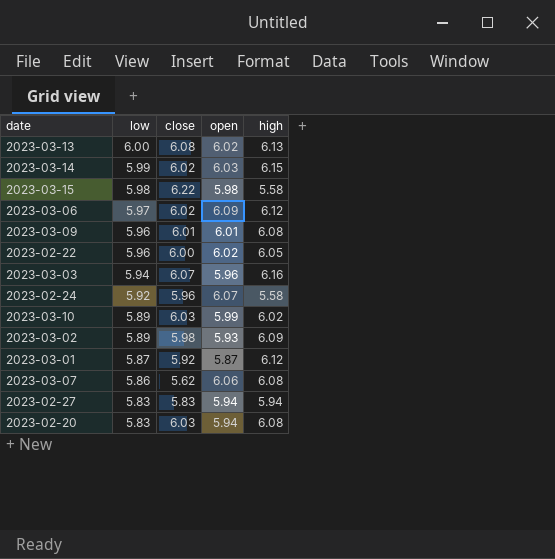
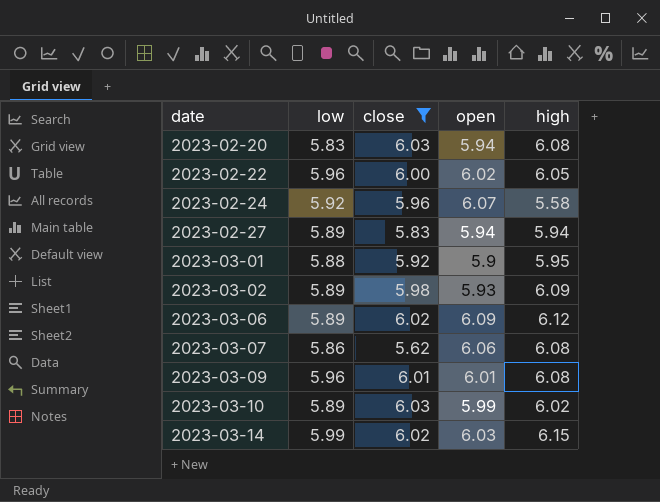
filter: none -> close <= 6.03
row order: low descending -> date ascending
2023-02-27 | low: 5.83 -> 5.89
2023-03-01 | low: 5.87 -> 5.88
2023-03-01 | open: 5.87 -> 5.9
2023-03-01 | high: 6.12 -> 5.95
2023-03-06 | low: 5.97 -> 5.89

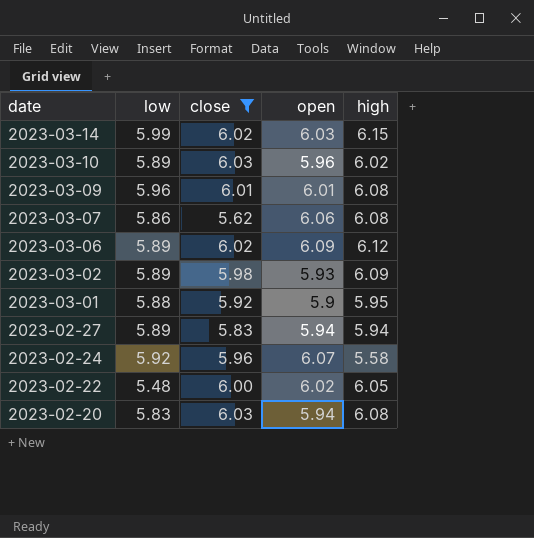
row order: date ascending -> date descending
2023-03-10 | open: 5.99 -> 5.96
2023-02-22 | low: 5.96 -> 5.48

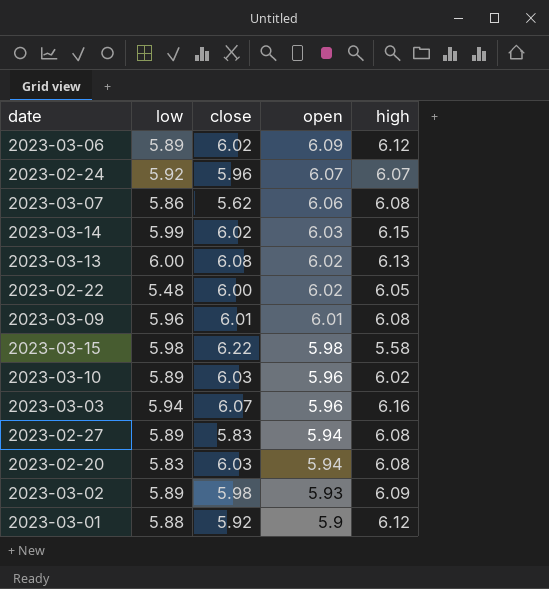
filter: close <= 6.03 -> none
row order: date descending -> open descending
2023-02-24 | high: 5.58 -> 6.07
2023-02-27 | high: 5.94 -> 6.08
2023-03-01 | high: 5.95 -> 6.12

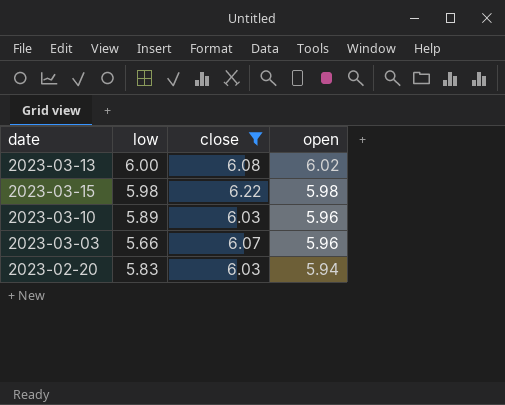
filter: none -> close >= 6.03
column high | position: 5 -> none
2023-03-03 | low: 5.94 -> 5.66

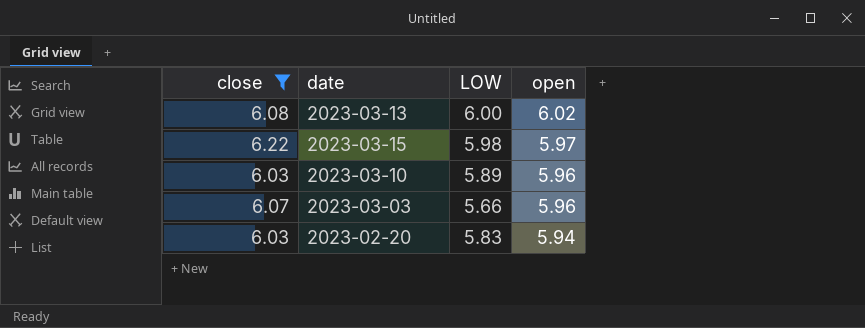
column close | position: 3 -> 1
column name: low -> LOW
2023-03-15 | open: 5.98 -> 5.97

